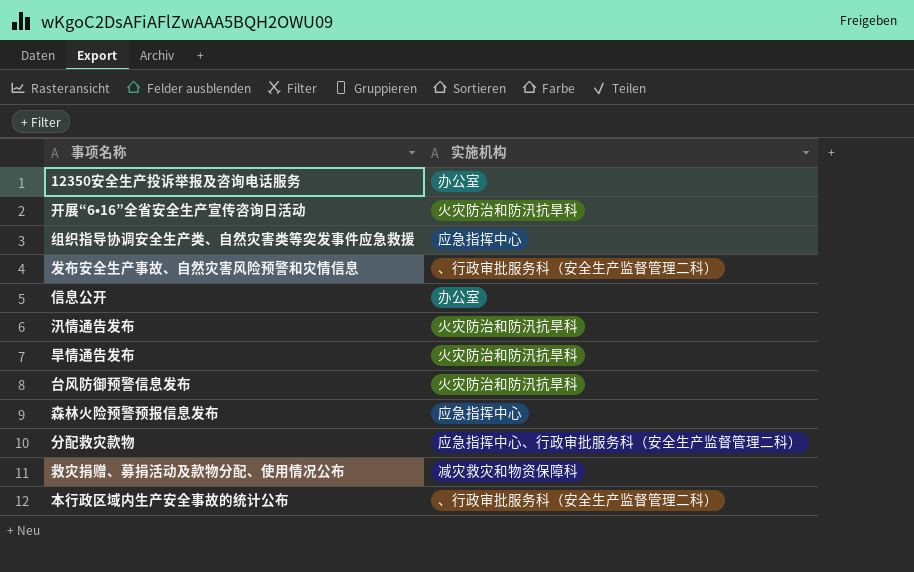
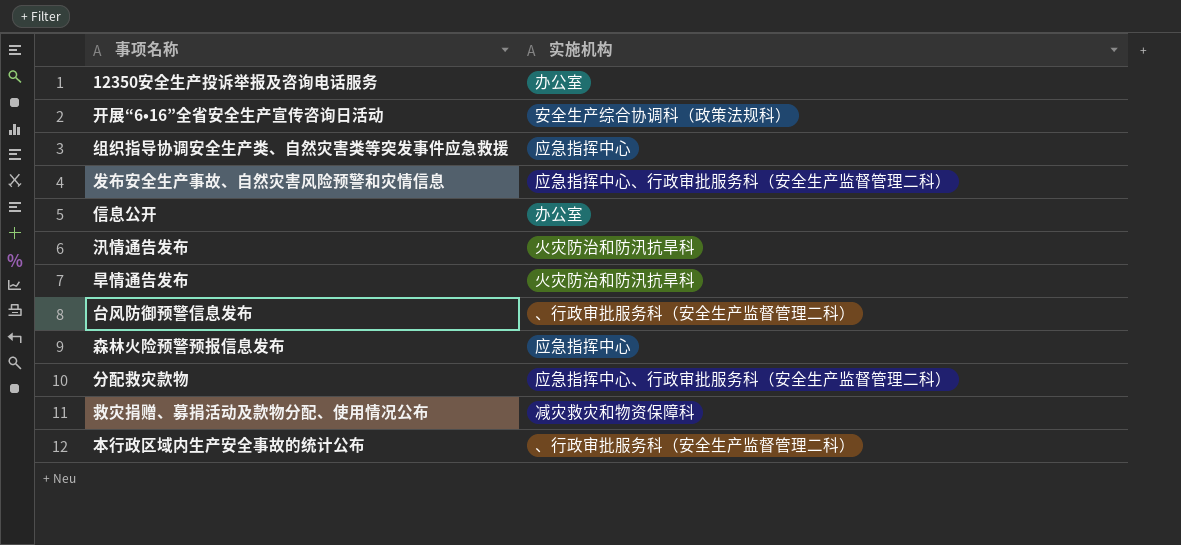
开展“6•16”全省安全生产宣传咨询日活动 | 实施机构: 火灾防治和防汛抗旱科 -> 安全生产综合协调科（政策法规科）
发布安全生产事故、自然灾害风险预警和灾情信息 | 实施机构: 、行政审批服务科（安全生产监督管理二科） -> 应急指挥中心、行政审批服务科（安全生产监督管理二科）
台风防御预警信息发布 | 实施机构: 火灾防治和防汛抗旱科 -> 、行政审批服务科（安全生产监督管理二科）

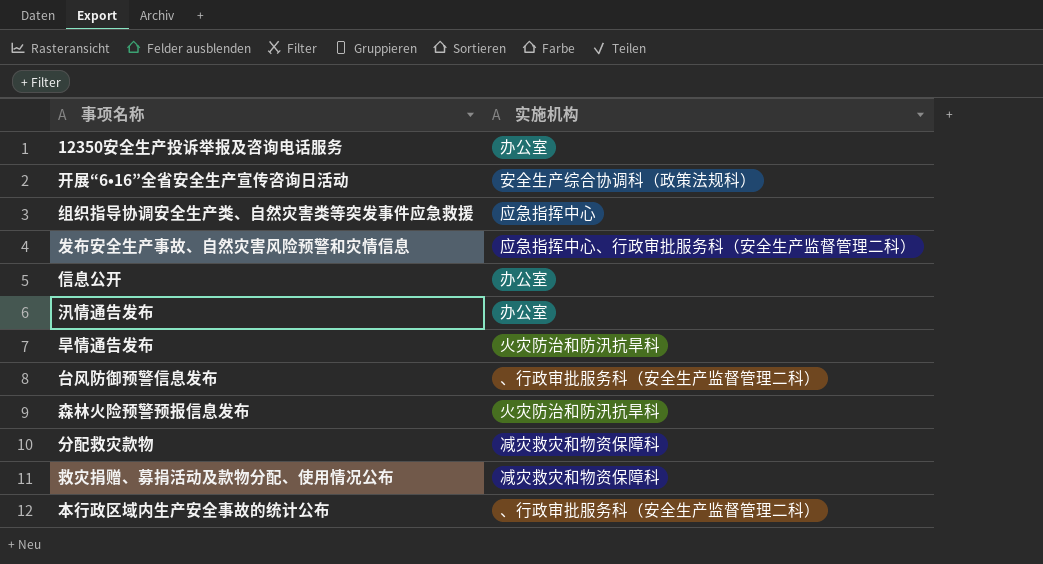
汛情通告发布 | 实施机构: 火灾防治和防汛抗旱科 -> 办公室
森林火险预警预报信息发布 | 实施机构: 应急指挥中心 -> 火灾防治和防汛抗旱科
分配救灾款物 | 实施机构: 应急指挥中心、行政审批服务科（安全生产监督管理二科） -> 减灾救灾和物资保障科

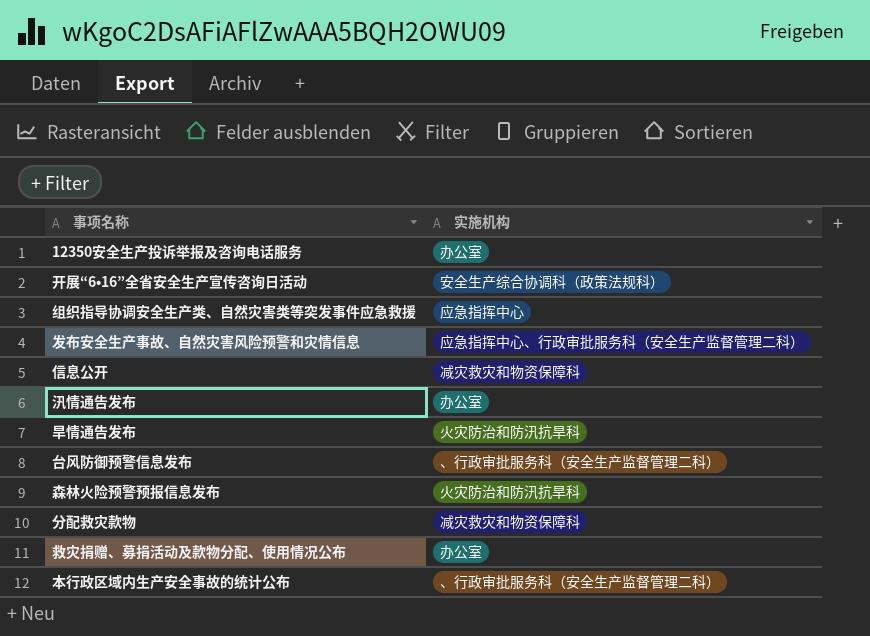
信息公开 | 实施机构: 办公室 -> 减灾救灾和物资保障科
救灾捐赠、募捐活动及款物分配、使用情况公布 | 实施机构: 减灾救灾和物资保障科 -> 办公室

